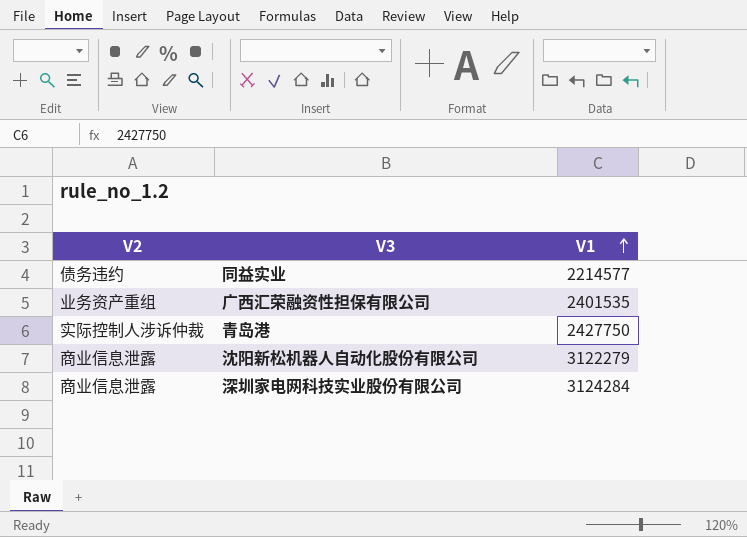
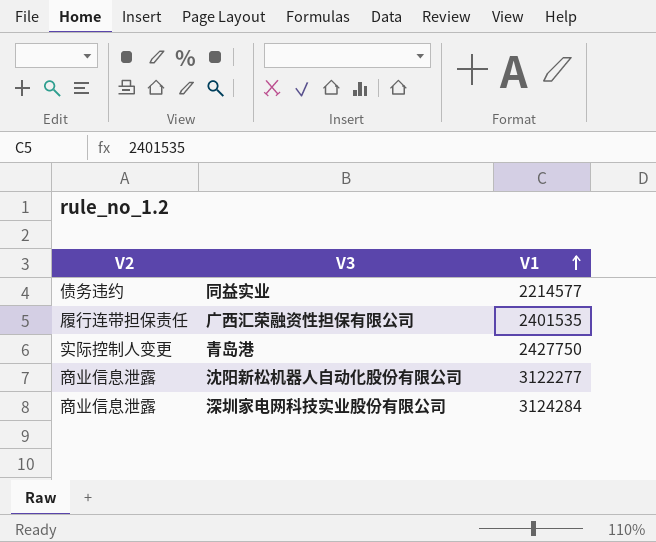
广西汇荣融资性担保有限公司 | V2: 业务资产重组 -> 履行连带担保责任
青岛港 | V2: 实际控制人涉诉仲裁 -> 实际控制人变更
沈阳新松机器人自动化股份有限公司 | V1: 3122279 -> 3122277

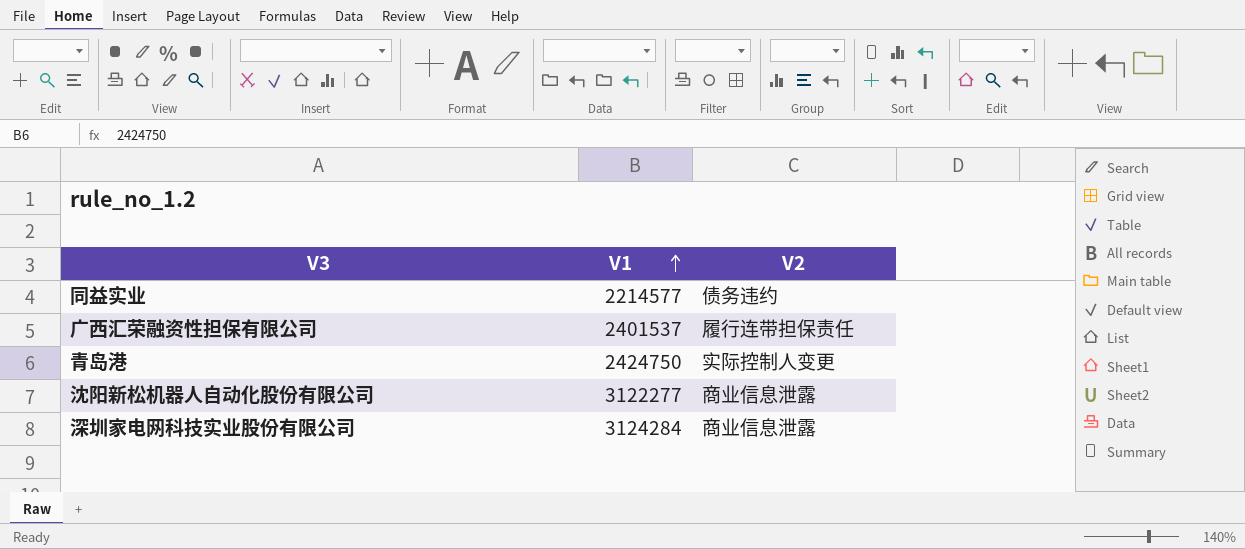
column V2 | position: 1 -> 3
广西汇荣融资性担保有限公司 | V1: 2401535 -> 2401537
青岛港 | V1: 2427750 -> 2424750

